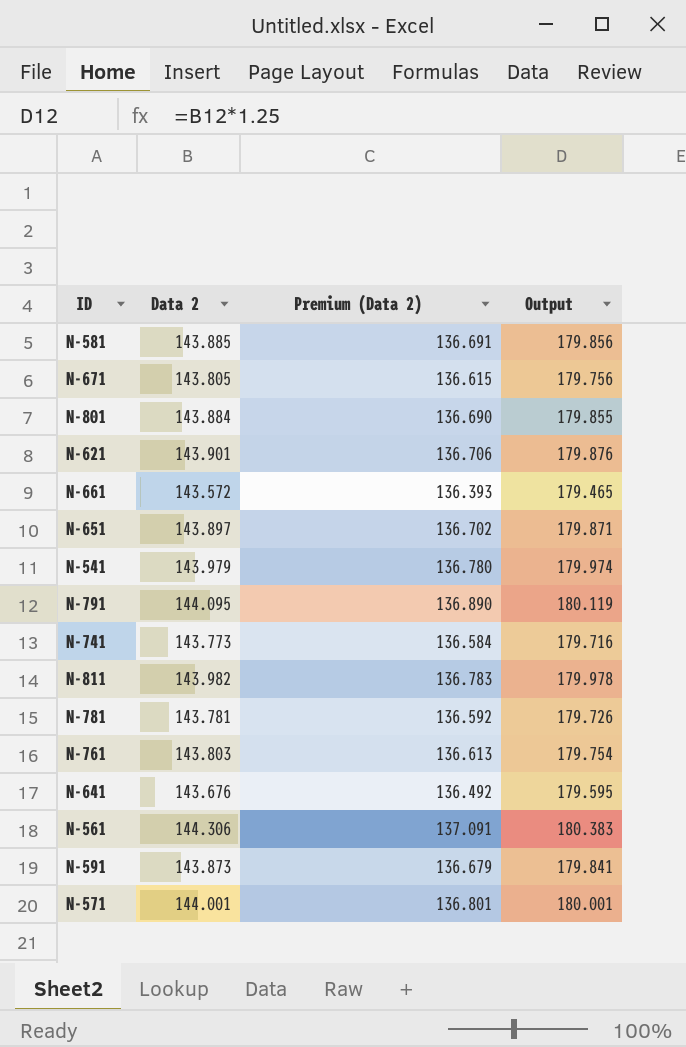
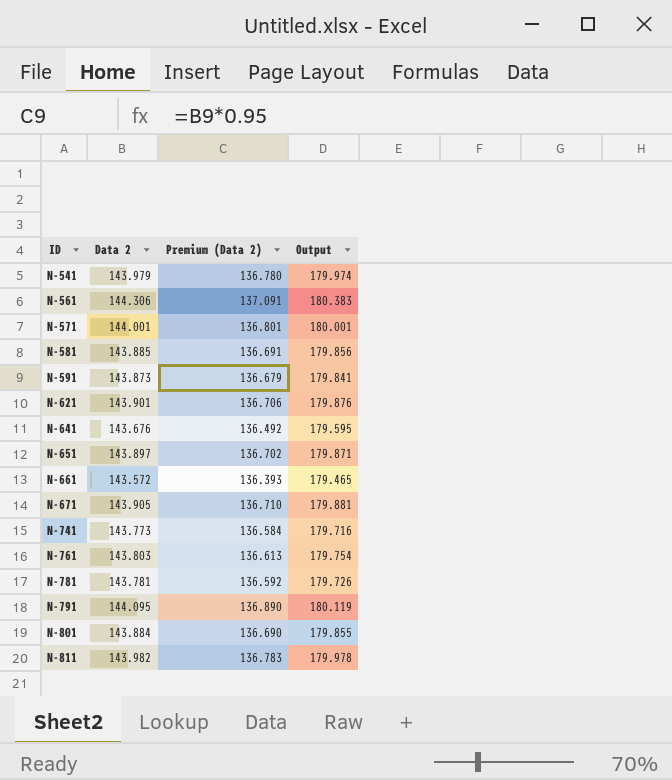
row order: none -> ID ascending
N-671 | Data 2: 143.805 -> 143.905
N-671 | Premium (Data 2): 136.615 -> 136.710
N-671 | Output: 179.756 -> 179.881

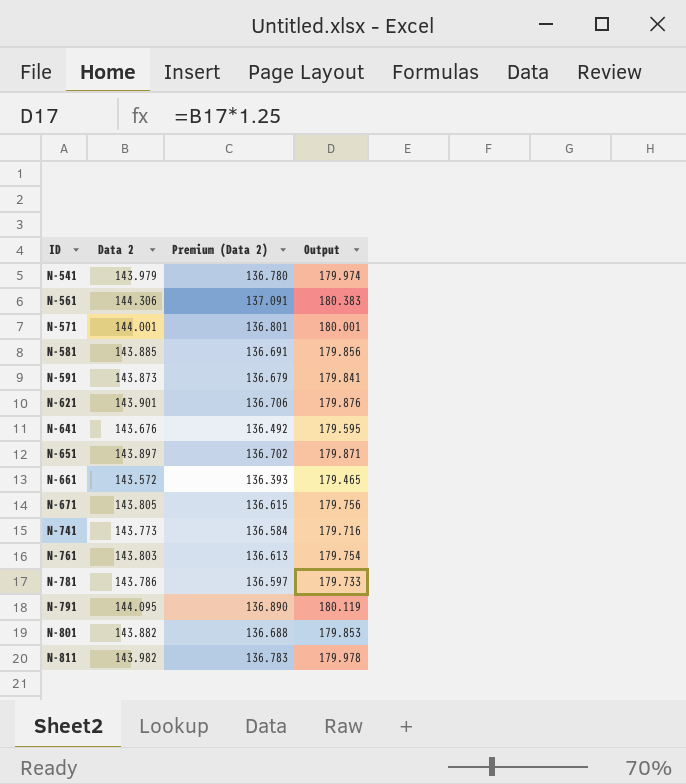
N-671 | Data 2: 143.905 -> 143.805
N-671 | Premium (Data 2): 136.710 -> 136.615
N-671 | Output: 179.881 -> 179.756
N-781 | Data 2: 143.781 -> 143.786
N-781 | Premium (Data 2): 136.592 -> 136.597
N-781 | Output: 179.726 -> 179.733
N-801 | Data 2: 143.884 -> 143.882
N-801 | Premium (Data 2): 136.690 -> 136.688
N-801 | Output: 179.855 -> 179.853

